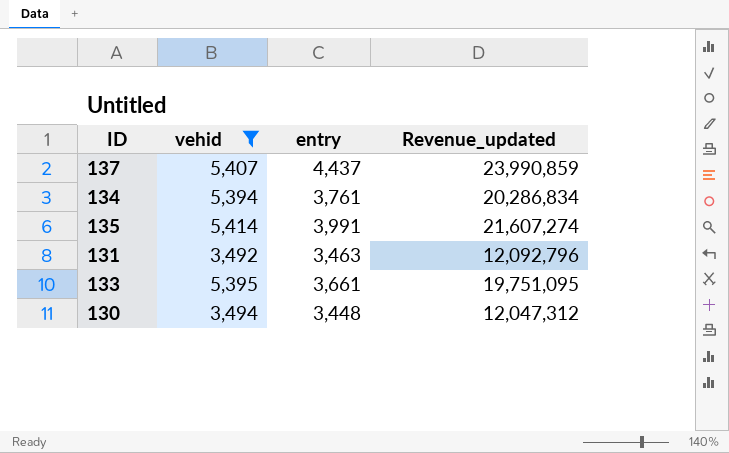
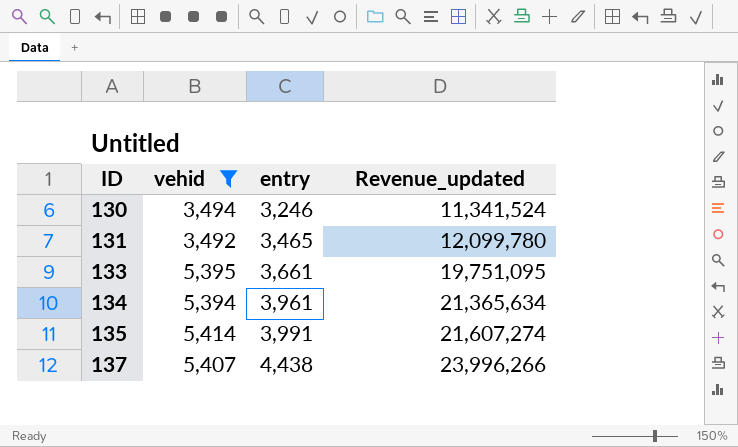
row order: none -> ID ascending
130 | entry: 3,448 -> 3,246
130 | Revenue_updated: 12,047,312 -> 11,341,524
131 | entry: 3,463 -> 3,465
131 | Revenue_updated: 12,092,796 -> 12,099,780
134 | entry: 3,761 -> 3,961
134 | Revenue_updated: 20,286,834 -> 21,365,634
137 | entry: 4,437 -> 4,438
137 | Revenue_updated: 23,990,859 -> 23,996,266

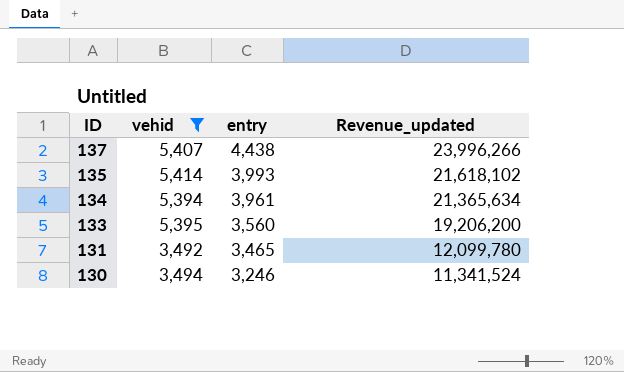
row order: ID ascending -> ID descending
135 | entry: 3,991 -> 3,993
135 | Revenue_updated: 21,607,274 -> 21,618,102
133 | entry: 3,661 -> 3,560
133 | Revenue_updated: 19,751,095 -> 19,206,200

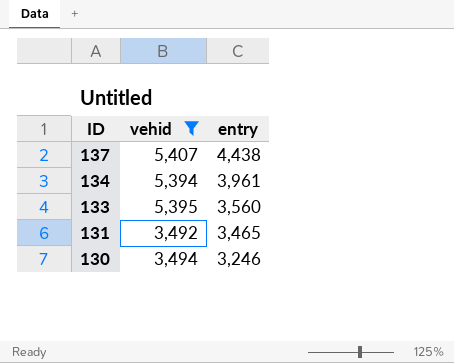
column Revenue_updated | formula: [vehid] * [entry] -> none
row 135: 5,414 | 3,993 | 21,618,102 -> none

